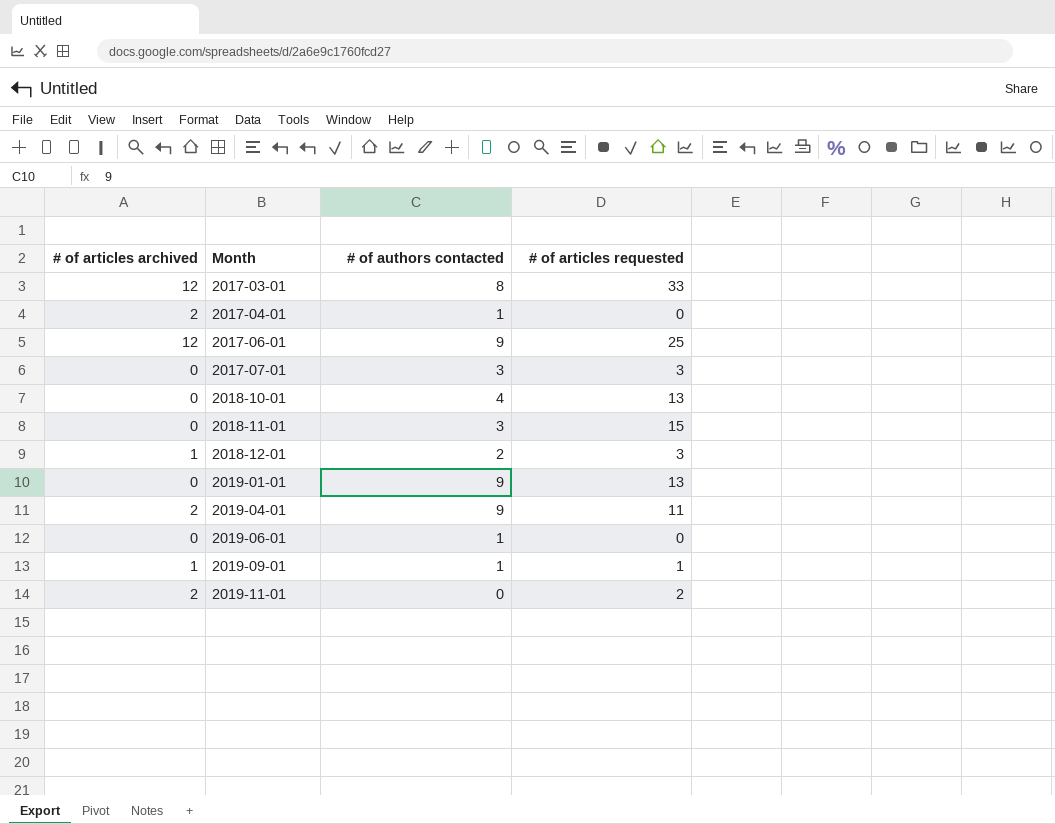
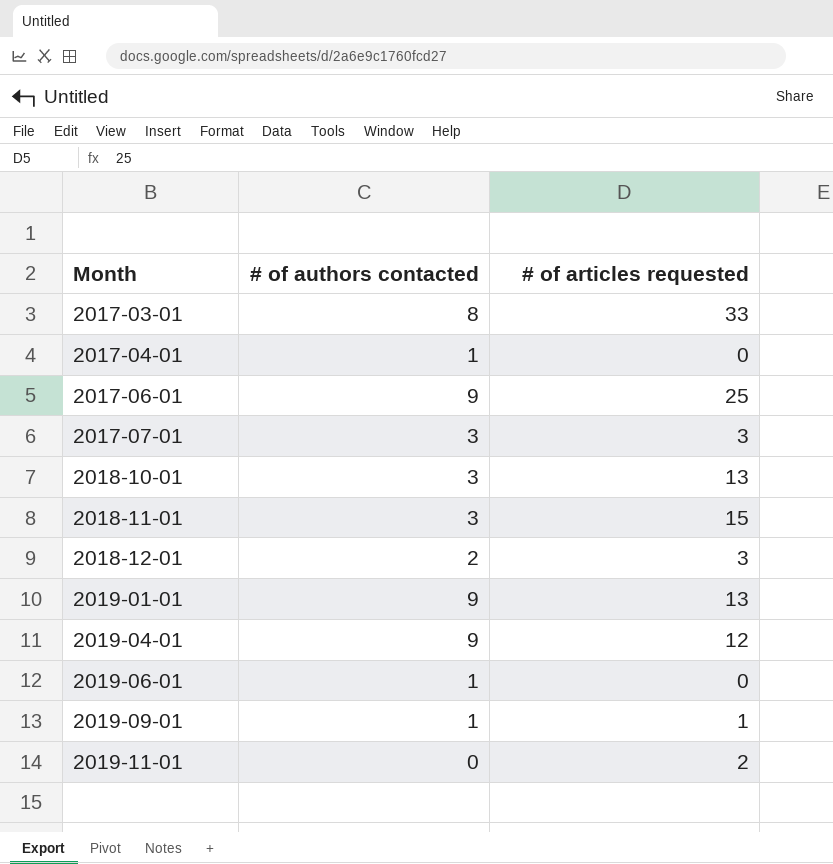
column # of articles archived | position: 1 -> none
2018-10-01 | # of authors contacted: 4 -> 3
2019-04-01 | # of articles requested: 11 -> 12

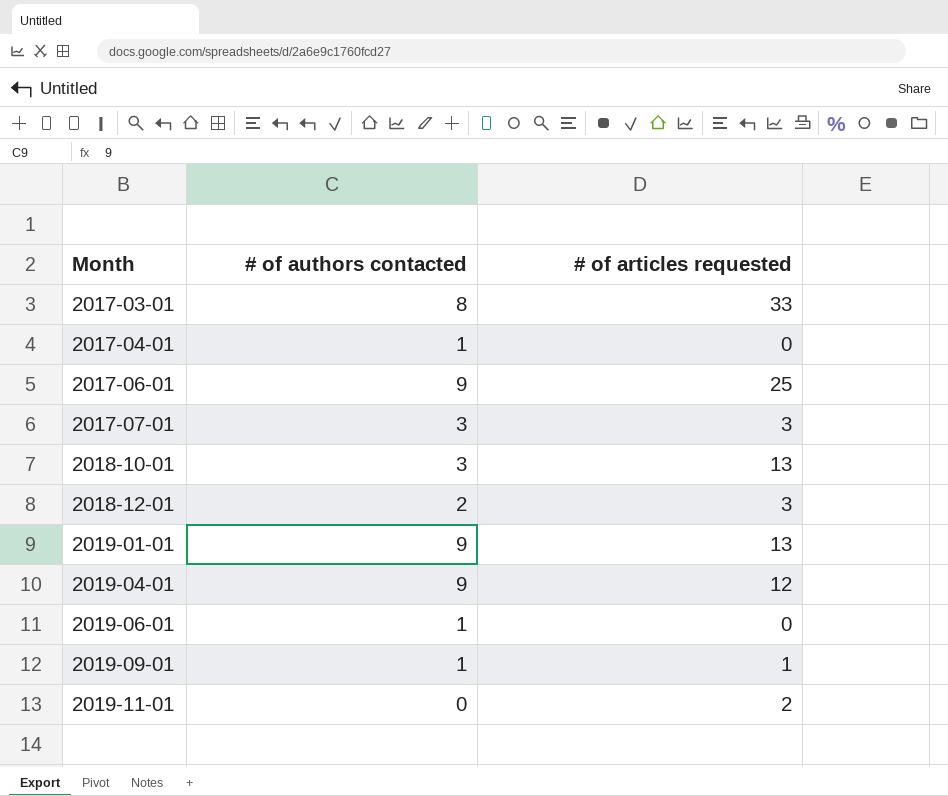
row 2018-11-01: 3 | 15 -> none

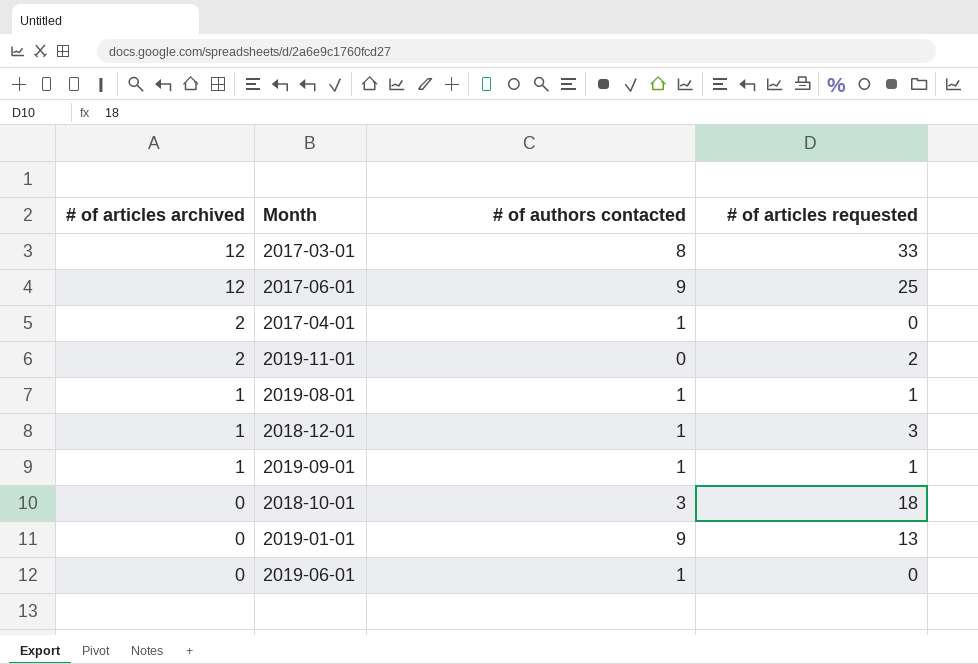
row order: Month ascending -> # of articles archived descending
column # of articles archived | position: none -> 1
row 2017-07-01: 3 | 3 -> none
row 2019-04-01: 9 | 12 -> none
row 2019-08-01: none -> 1 | 1 | 1
2018-12-01 | # of authors contacted: 2 -> 1
2018-10-01 | # of articles requested: 13 -> 18

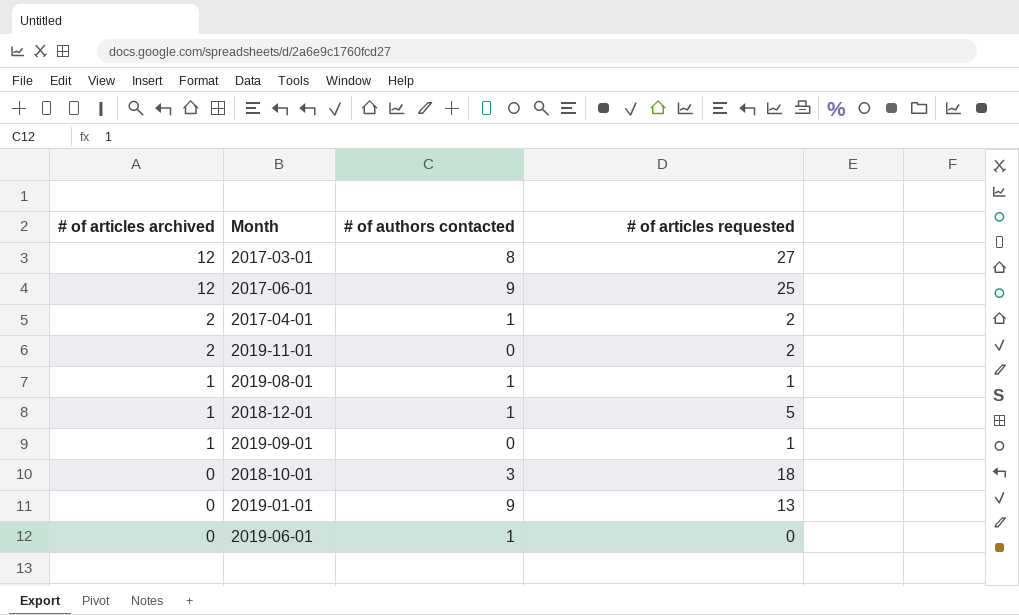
2017-03-01 | # of articles requested: 33 -> 27
2017-04-01 | # of articles requested: 0 -> 2
2018-12-01 | # of articles requested: 3 -> 5
2019-09-01 | # of authors contacted: 1 -> 0

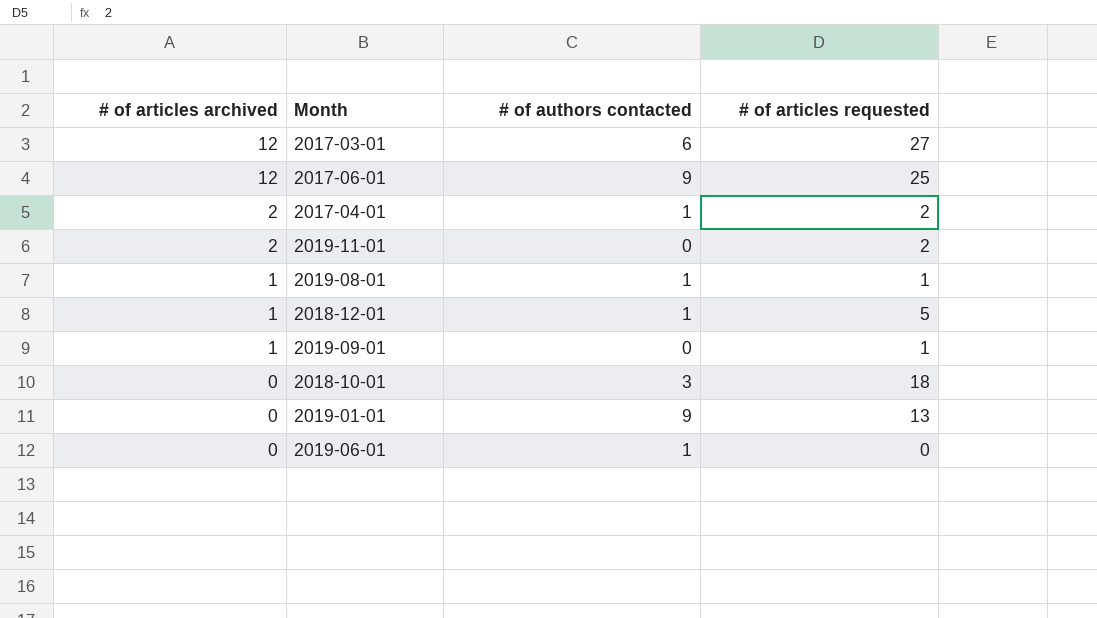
2017-03-01 | # of authors contacted: 8 -> 6

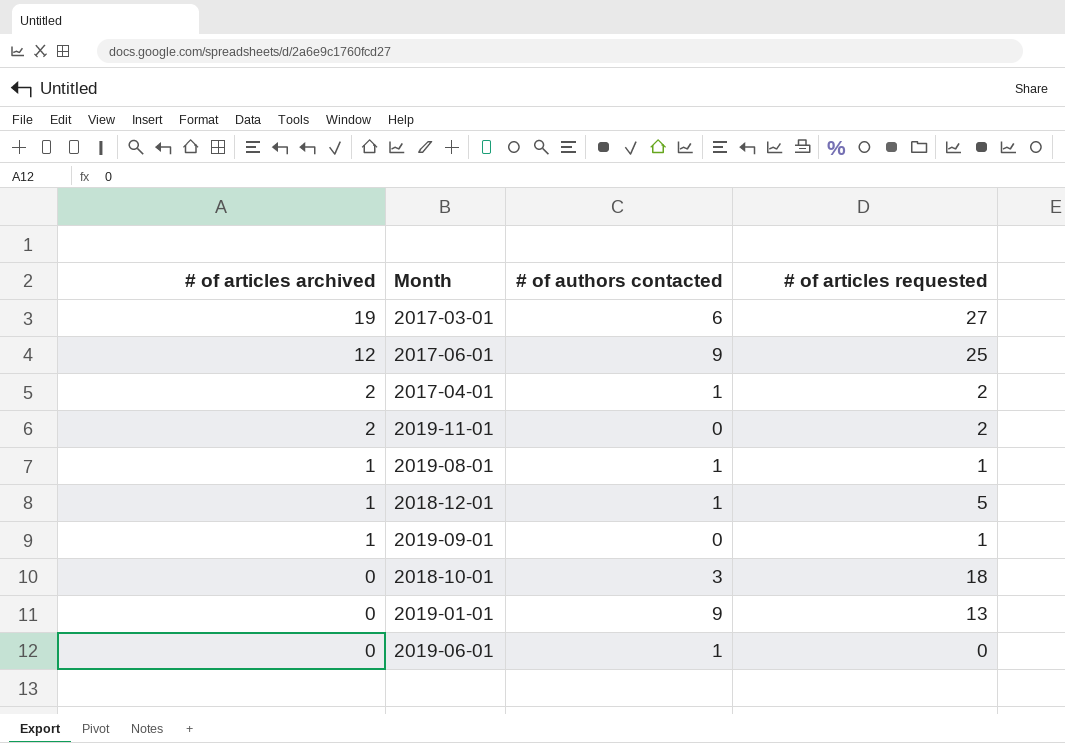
2017-03-01 | # of articles archived: 12 -> 19

